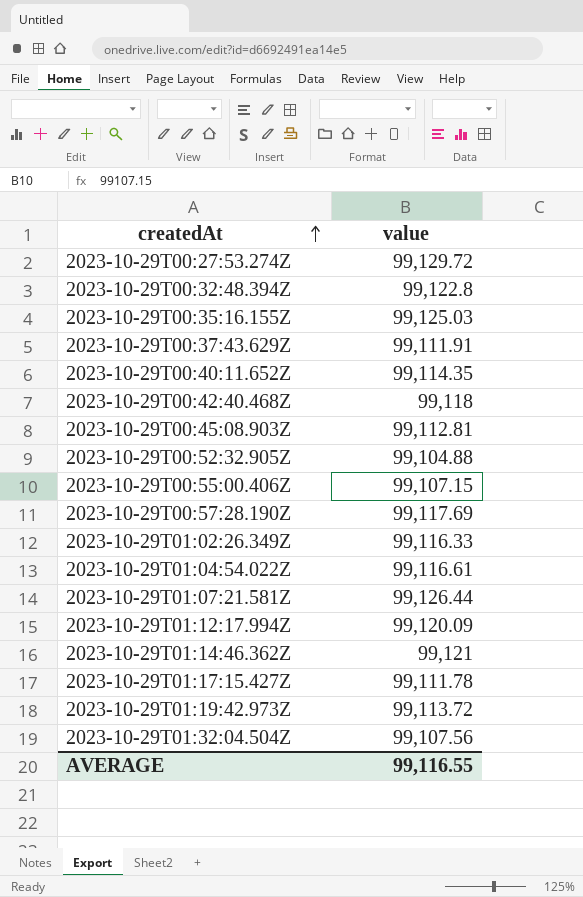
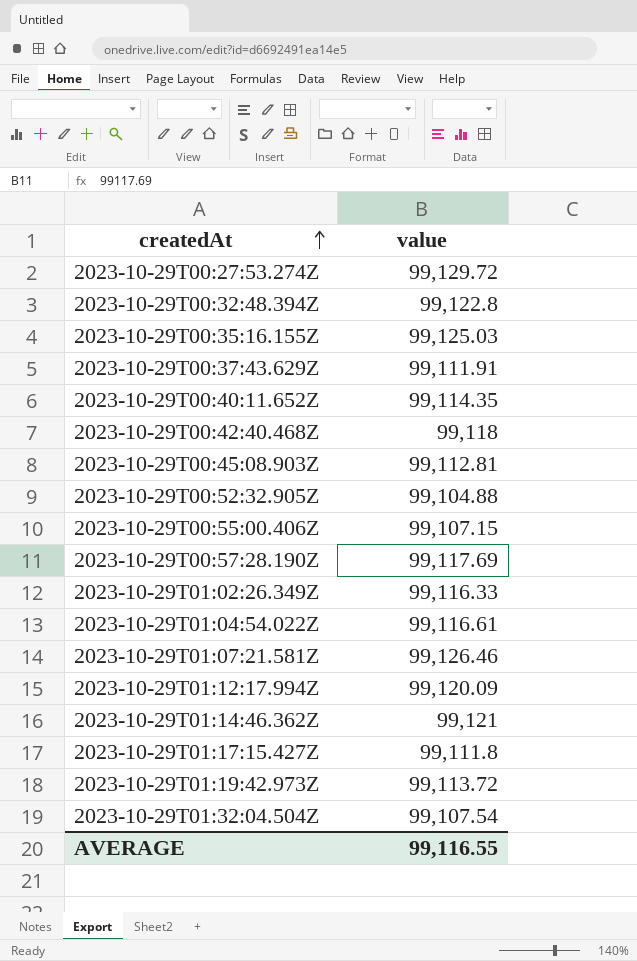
2023-10-29T01:07:21.581Z | value: 99,126.44 -> 99,126.46
2023-10-29T01:17:15.427Z | value: 99,111.78 -> 99,111.8
2023-10-29T01:32:04.504Z | value: 99,107.56 -> 99,107.54

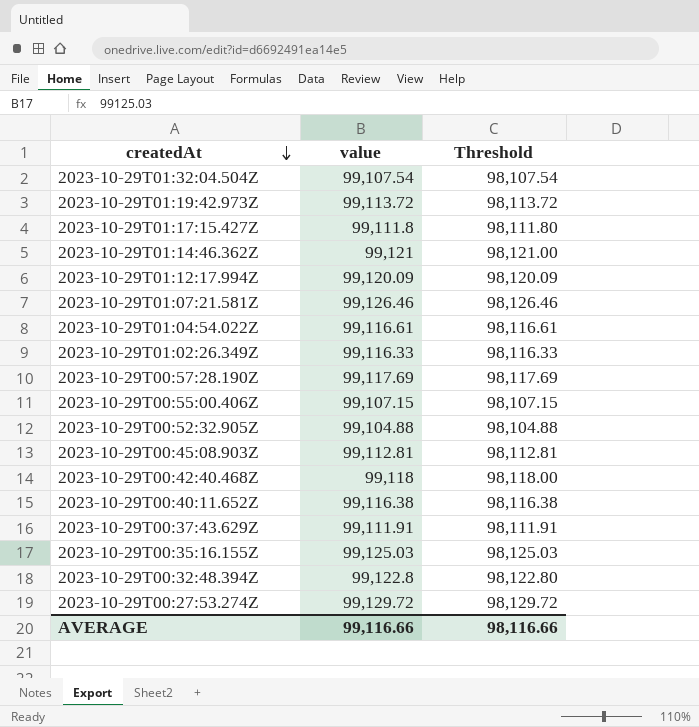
row order: createdAt ascending -> createdAt descending
column Threshold | formula: none -> [value] - 1000
2023-10-29T00:40:11.652Z | value: 99,114.35 -> 99,116.38
AVERAGE | value: 99,116.55 -> 99,116.66

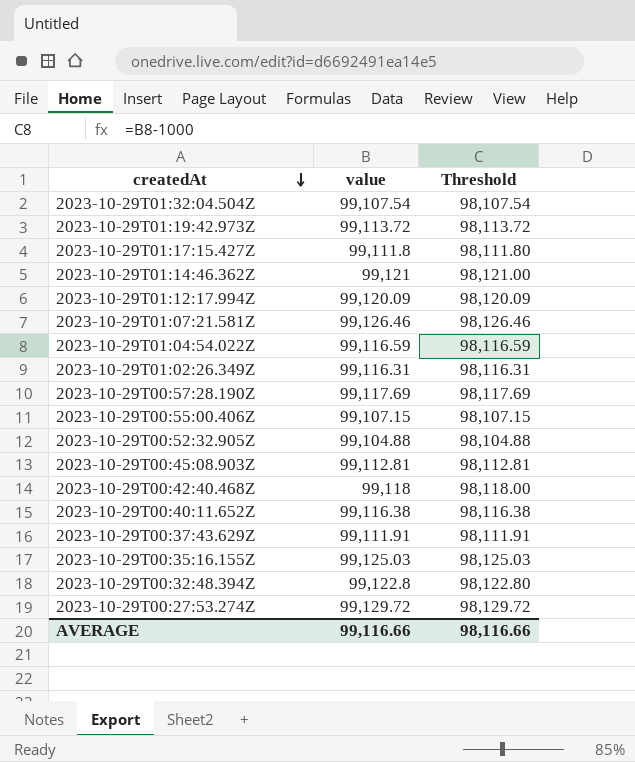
2023-10-29T01:04:54.022Z | value: 99,116.61 -> 99,116.59
2023-10-29T01:04:54.022Z | Threshold: 98,116.61 -> 98,116.59
2023-10-29T01:02:26.349Z | value: 99,116.33 -> 99,116.31
2023-10-29T01:02:26.349Z | Threshold: 98,116.33 -> 98,116.31

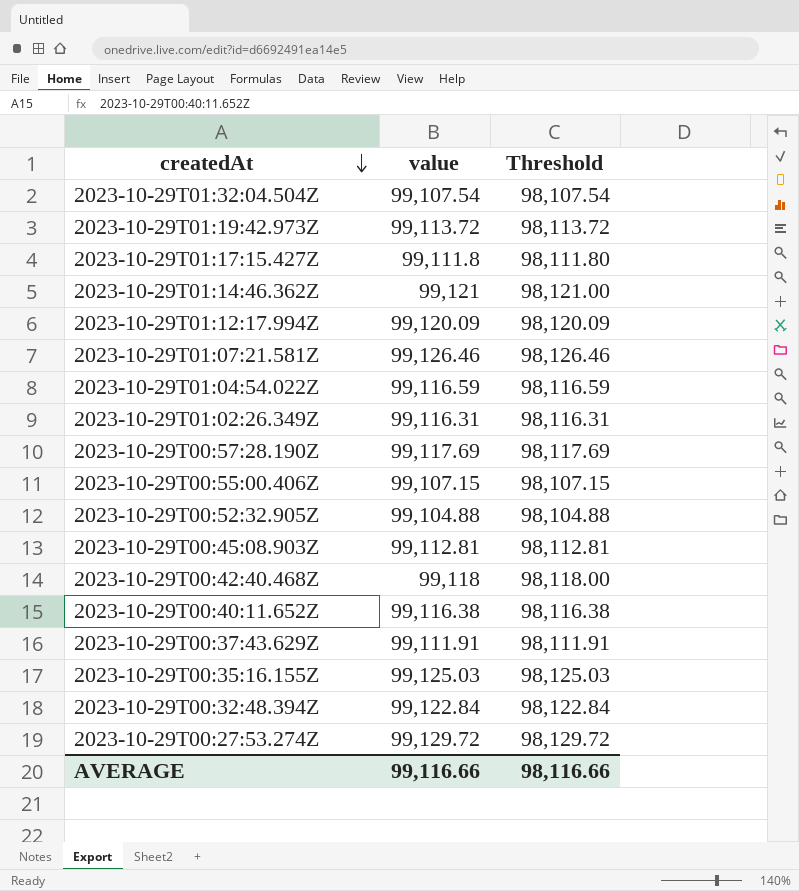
2023-10-29T00:32:48.394Z | value: 99,122.8 -> 99,122.84
2023-10-29T00:32:48.394Z | Threshold: 98,122.80 -> 98,122.84

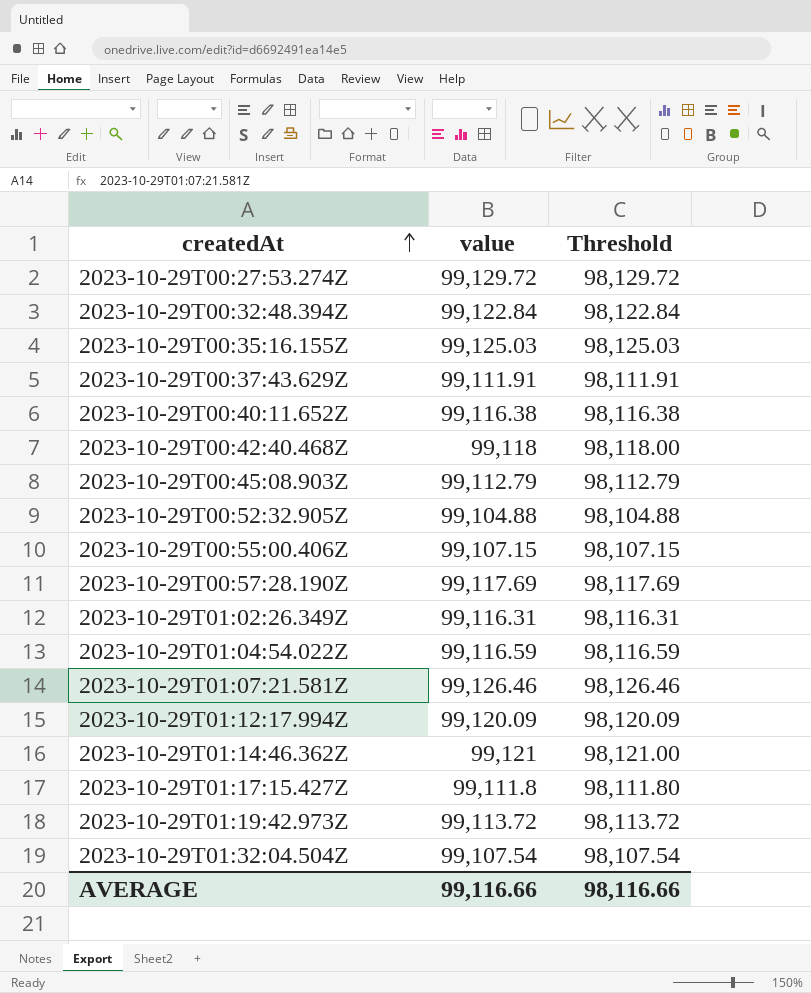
row order: createdAt descending -> createdAt ascending
2023-10-29T00:45:08.903Z | value: 99,112.81 -> 99,112.79
2023-10-29T00:45:08.903Z | Threshold: 98,112.81 -> 98,112.79

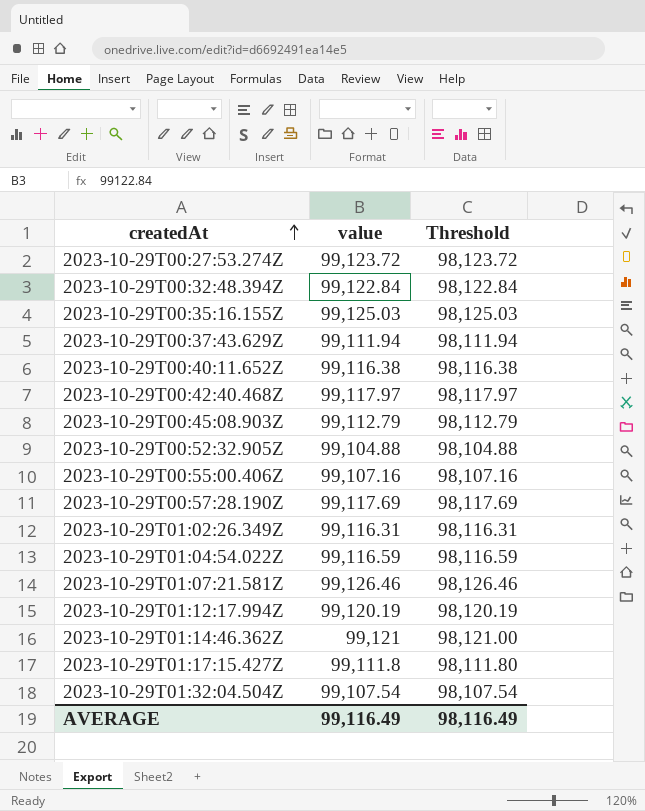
row 2023-10-29T01:19:42.973Z: 99,113.72 | 98,113.72 -> none
2023-10-29T00:27:53.274Z | value: 99,129.72 -> 99,123.72
2023-10-29T00:27:53.274Z | Threshold: 98,129.72 -> 98,123.72
2023-10-29T00:37:43.629Z | value: 99,111.91 -> 99,111.94
2023-10-29T00:37:43.629Z | Threshold: 98,111.91 -> 98,111.94
2023-10-29T00:42:40.468Z | value: 99,118 -> 99,117.97
2023-10-29T00:42:40.468Z | Threshold: 98,118.00 -> 98,117.97
2023-10-29T00:55:00.406Z | value: 99,107.15 -> 99,107.16
2023-10-29T00:55:00.406Z | Threshold: 98,107.15 -> 98,107.16
2023-10-29T01:12:17.994Z | value: 99,120.09 -> 99,120.19
2023-10-29T01:12:17.994Z | Threshold: 98,120.09 -> 98,120.19
AVERAGE | value: 99,116.66 -> 99,116.49
AVERAGE | Threshold: 98,116.66 -> 98,116.49

